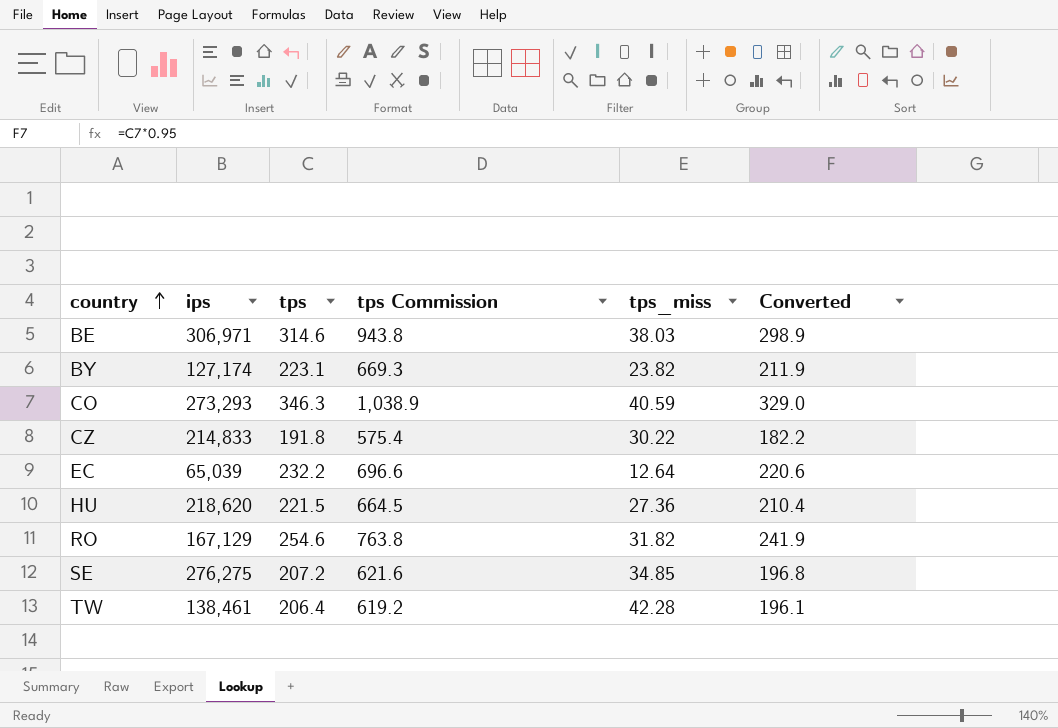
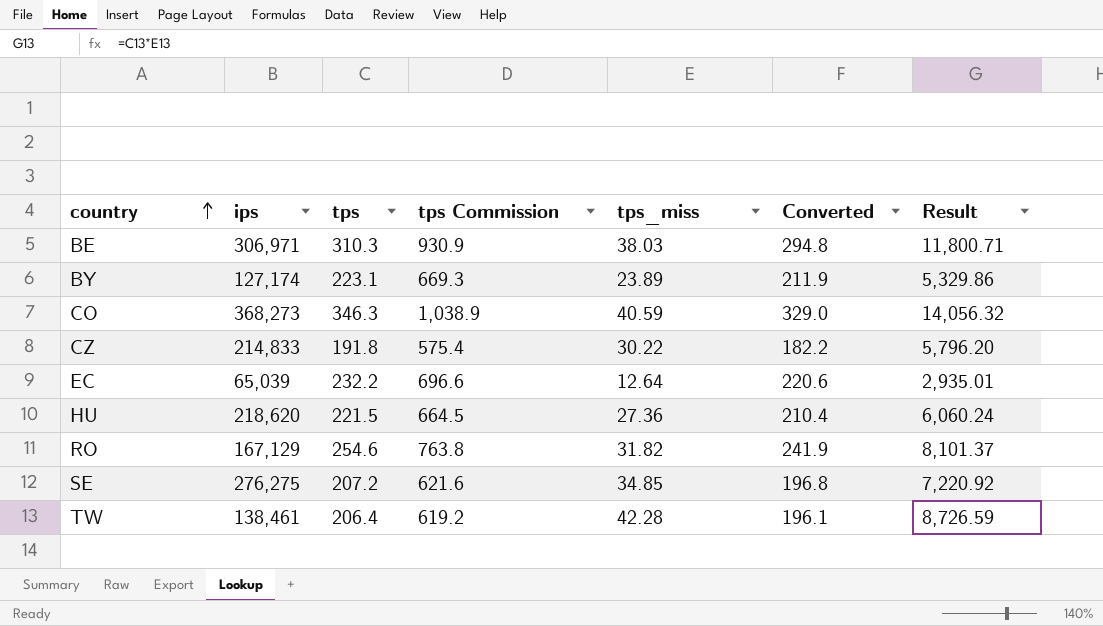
column Result | formula: none -> [tps] * [tps_miss]
BE | tps: 314.6 -> 310.3
BE | tps Commission: 943.8 -> 930.9
BE | Converted: 298.9 -> 294.8
BY | tps_miss: 23.82 -> 23.89
CO | ips: 273,293 -> 368,273

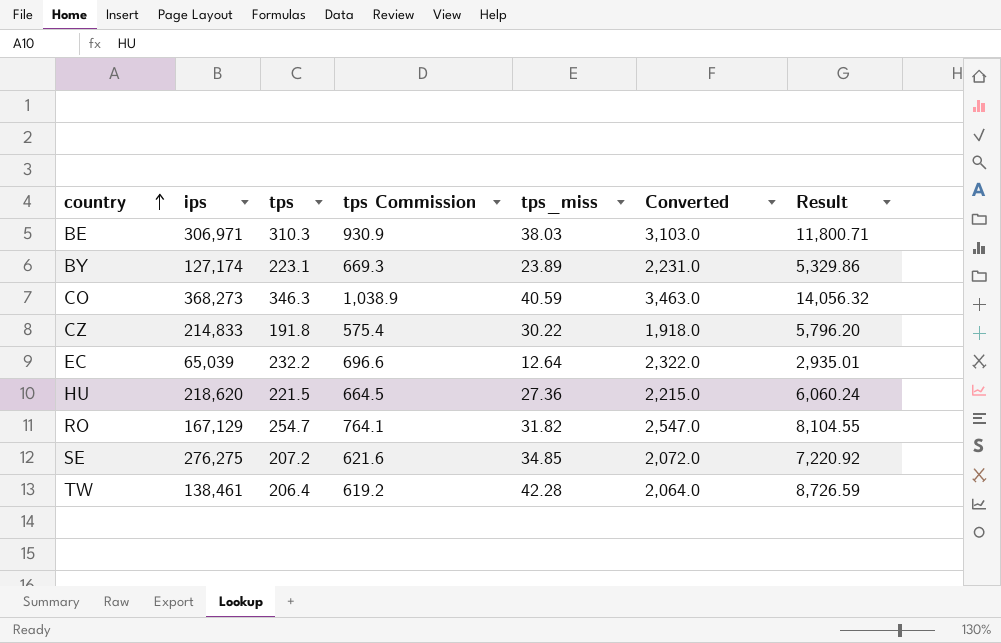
column Converted | formula: [tps] * 0.95 -> [tps] * 10
RO | tps: 254.6 -> 254.7
RO | tps Commission: 763.8 -> 764.1
RO | Result: 8,101.37 -> 8,104.55

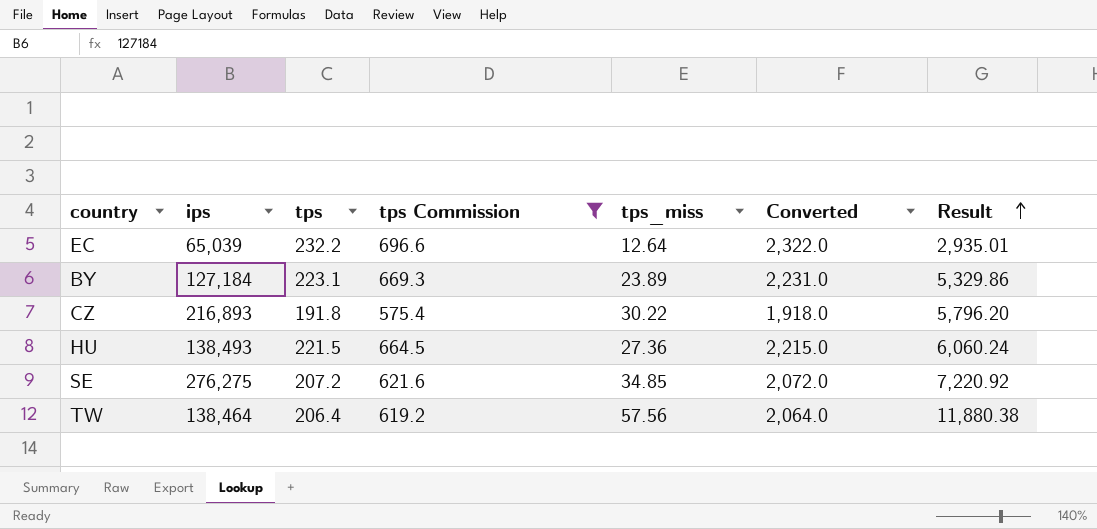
filter: none -> tps Commission <= 696.6
row order: country ascending -> Result ascending
BY | ips: 127,174 -> 127,184
CZ | ips: 214,833 -> 216,893
HU | ips: 218,620 -> 138,493
TW | ips: 138,461 -> 138,464
TW | tps_miss: 42.28 -> 57.56
TW | Result: 8,726.59 -> 11,880.38

